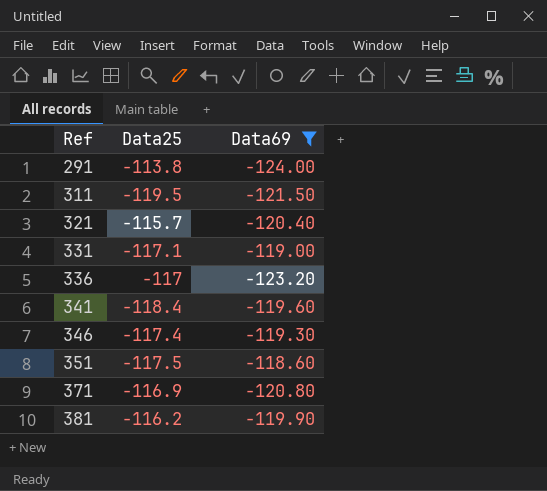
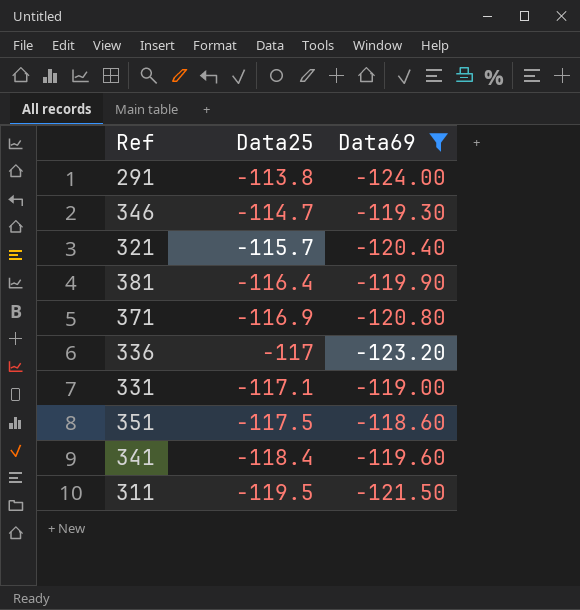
row order: Ref ascending -> Data25 descending
346 | Data25: -117.4 -> -114.7
381 | Data25: -116.2 -> -116.4

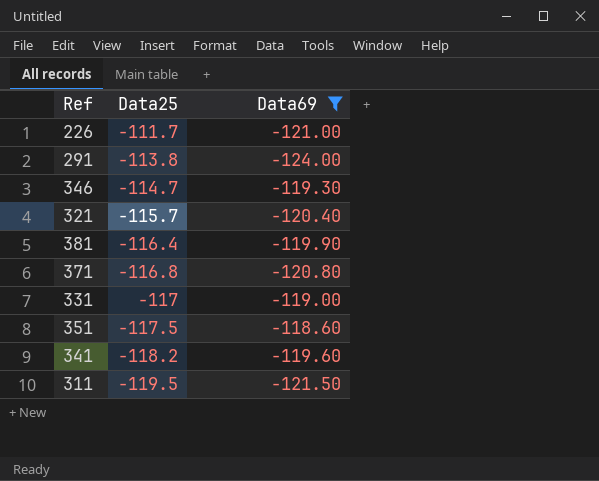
row 336: -117 | -123.20 -> none
row 226: none -> -111.7 | -121.00
371 | Data25: -116.9 -> -116.8
331 | Data25: -117.1 -> -117
341 | Data25: -118.4 -> -118.2

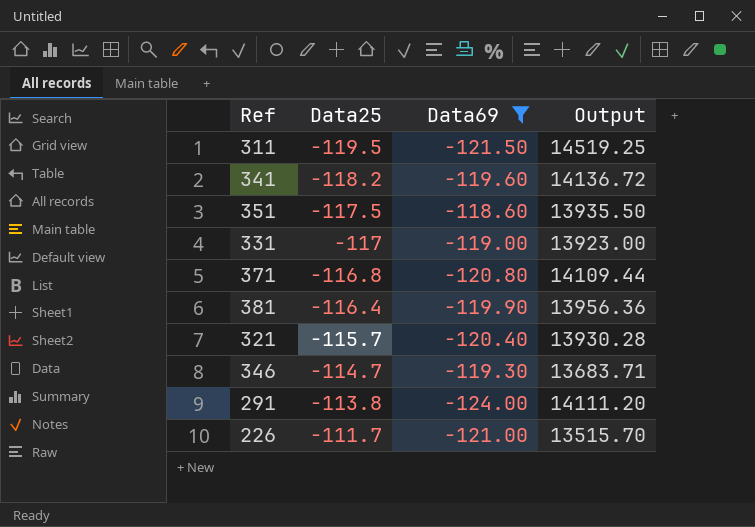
row order: Data25 descending -> Data25 ascending
column Output | formula: none -> [Data25] * [Data69]

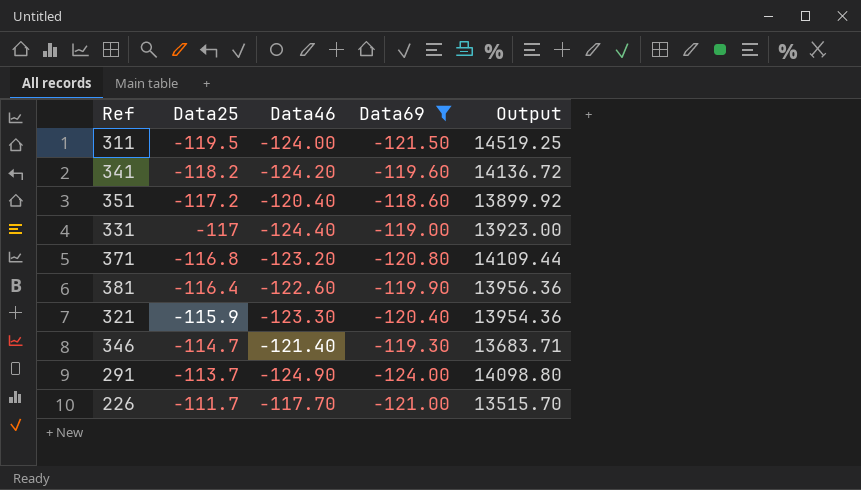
column Data46 | position: none -> 3
351 | Data25: -117.5 -> -117.2
351 | Output: 13935.50 -> 13899.92
321 | Data25: -115.7 -> -115.9
321 | Output: 13930.28 -> 13954.36
291 | Data25: -113.8 -> -113.7
291 | Output: 14111.20 -> 14098.80

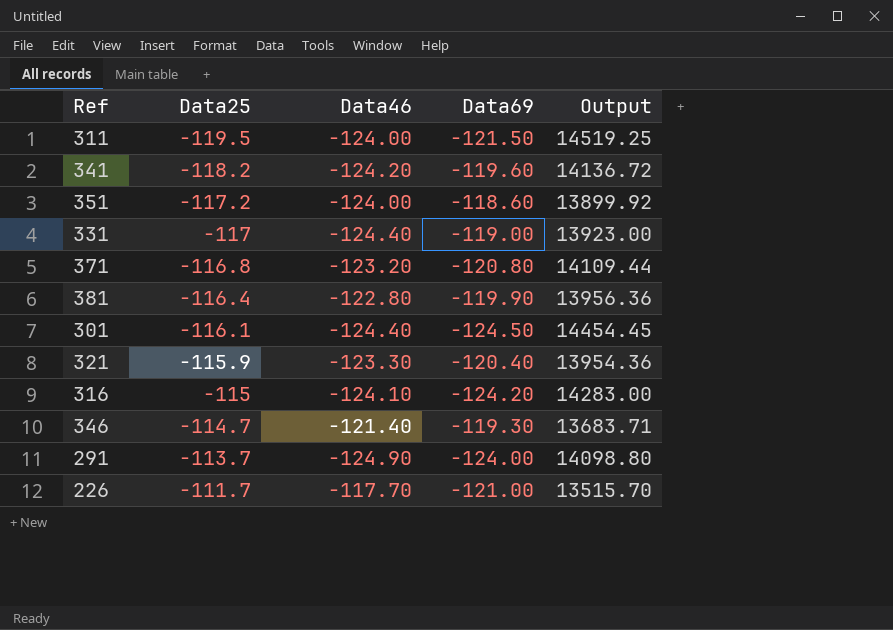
filter: Data69 >= -124.00 -> none
351 | Data46: -120.40 -> -124.00
381 | Data46: -122.60 -> -122.80

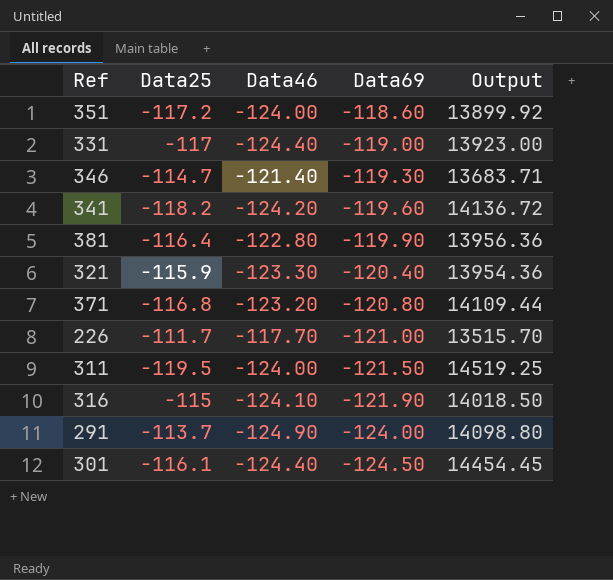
row order: Data25 ascending -> Data69 descending
316 | Data69: -124.20 -> -121.90
316 | Output: 14283.00 -> 14018.50

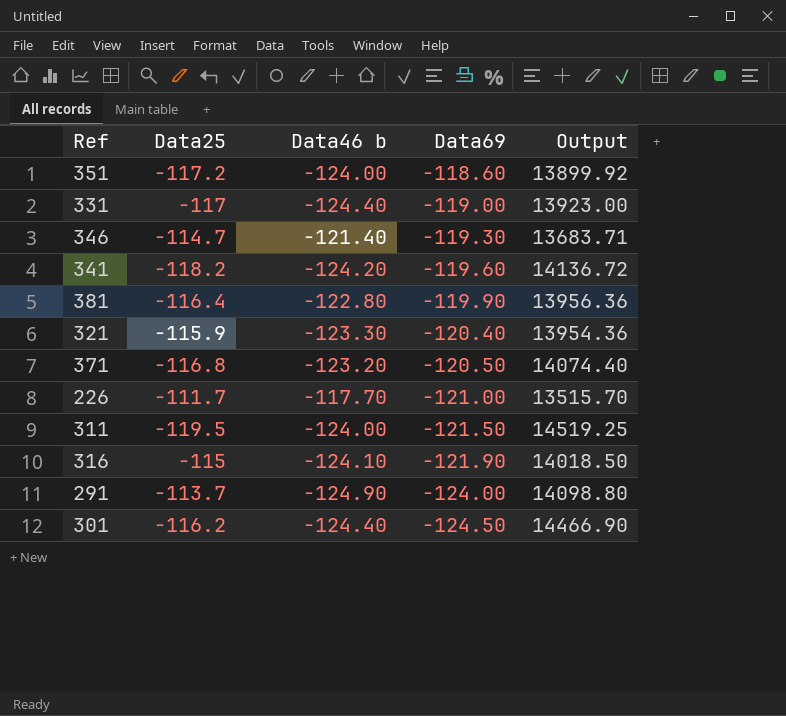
column name: Data46 -> Data46 b
371 | Data69: -120.80 -> -120.50
371 | Output: 14109.44 -> 14074.40
301 | Data25: -116.1 -> -116.2
301 | Output: 14454.45 -> 14466.90

